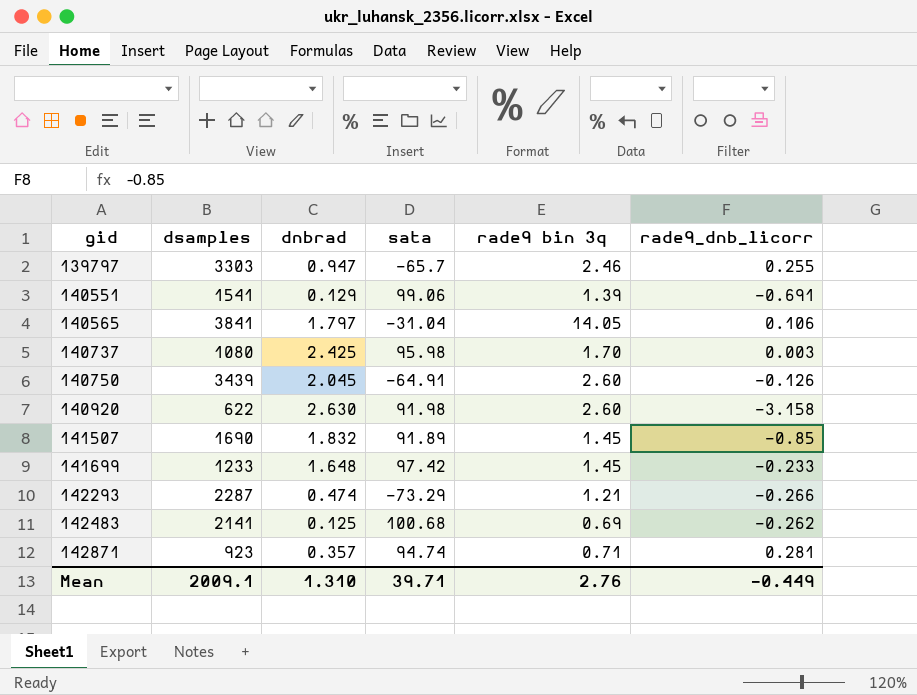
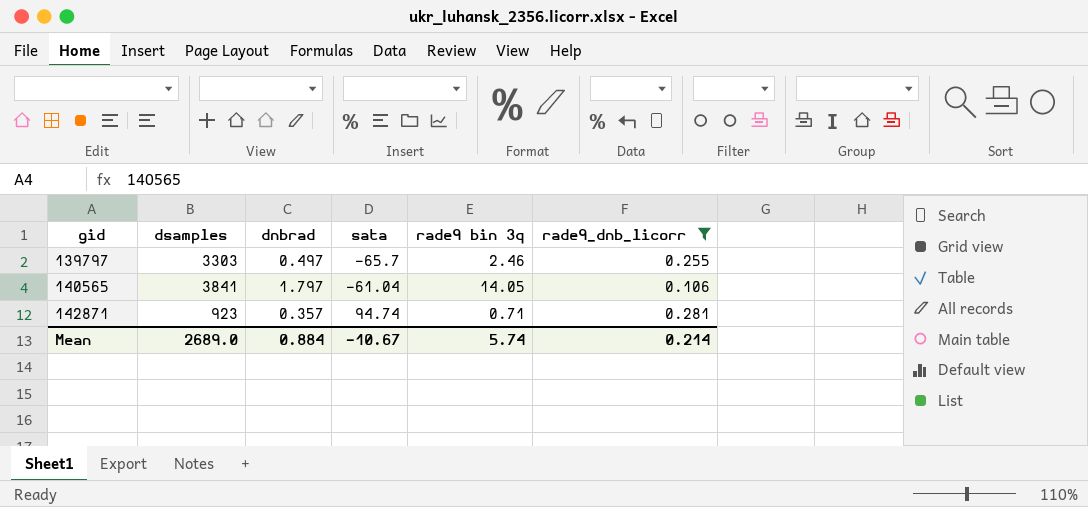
filter: none -> rade9_dnb_licorr >= 0.106
139797 | dnbrad: 0.947 -> 0.497
140565 | sata: -31.04 -> -61.04
Mean | dsamples: 2009.1 -> 2689.0
Mean | dnbrad: 1.310 -> 0.884
Mean | sata: 39.71 -> -10.67
Mean | rade9 bin 3q: 2.76 -> 5.74
Mean | rade9_dnb_licorr: -0.449 -> 0.214

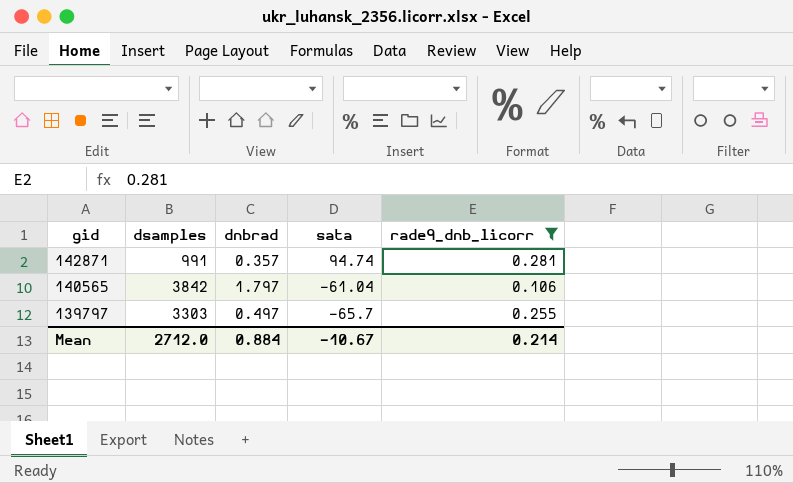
row order: gid ascending -> gid descending
column rade9 bin 3q | position: 5 -> none
142871 | dsamples: 923 -> 991
140565 | dsamples: 3841 -> 3842
Mean | dsamples: 2689.0 -> 2712.0

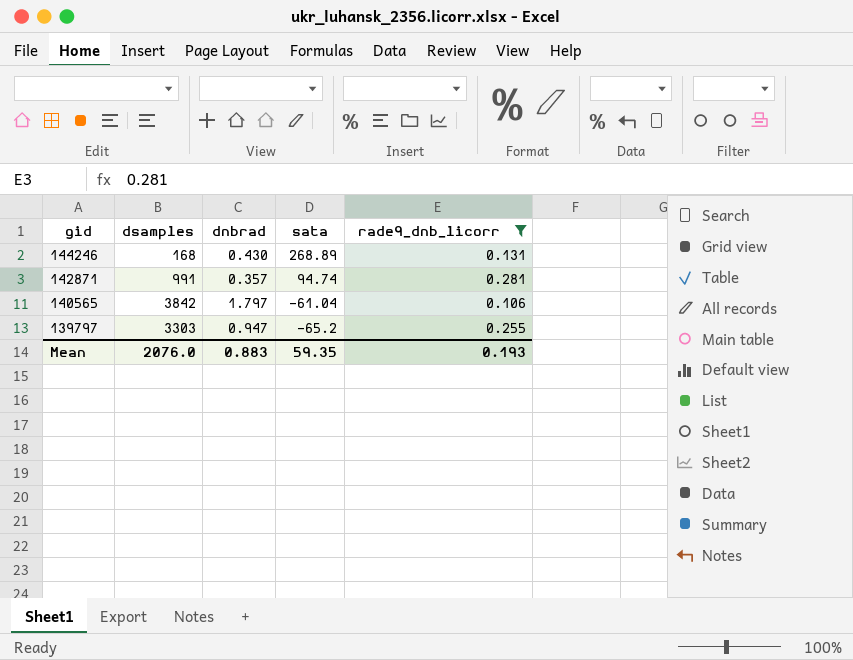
row 144246: none -> 168 | 0.430 | 268.89 | 0.131
139797 | dnbrad: 0.497 -> 0.947
139797 | sata: -65.7 -> -65.2
Mean | dsamples: 2712.0 -> 2076.0
Mean | dnbrad: 0.884 -> 0.883
Mean | sata: -10.67 -> 59.35
Mean | rade9_dnb_licorr: 0.214 -> 0.193

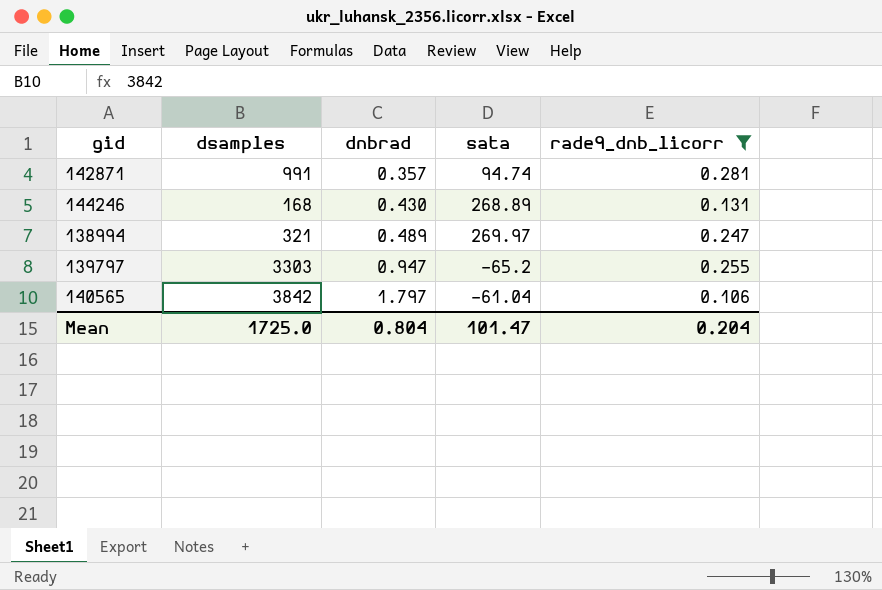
row order: gid descending -> dnbrad ascending
row 138994: none -> 321 | 0.489 | 269.97 | 0.247
Mean | dsamples: 2076.0 -> 1725.0
Mean | dnbrad: 0.883 -> 0.804
Mean | sata: 59.35 -> 101.47
Mean | rade9_dnb_licorr: 0.193 -> 0.204

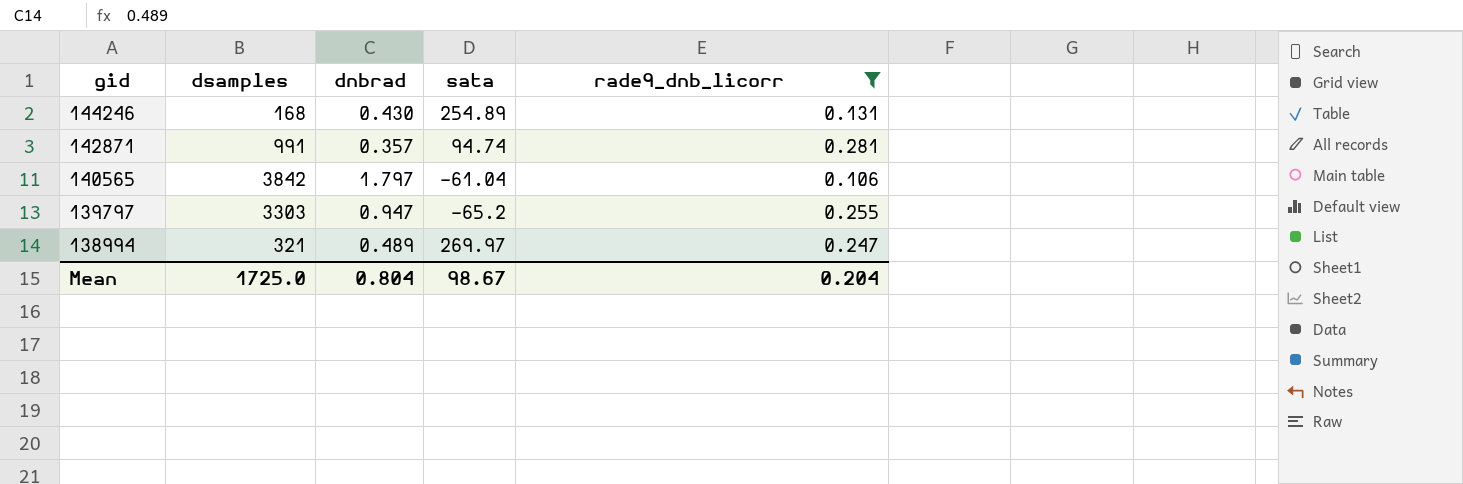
row order: dnbrad ascending -> gid descending
144246 | sata: 268.89 -> 254.89
Mean | sata: 101.47 -> 98.67

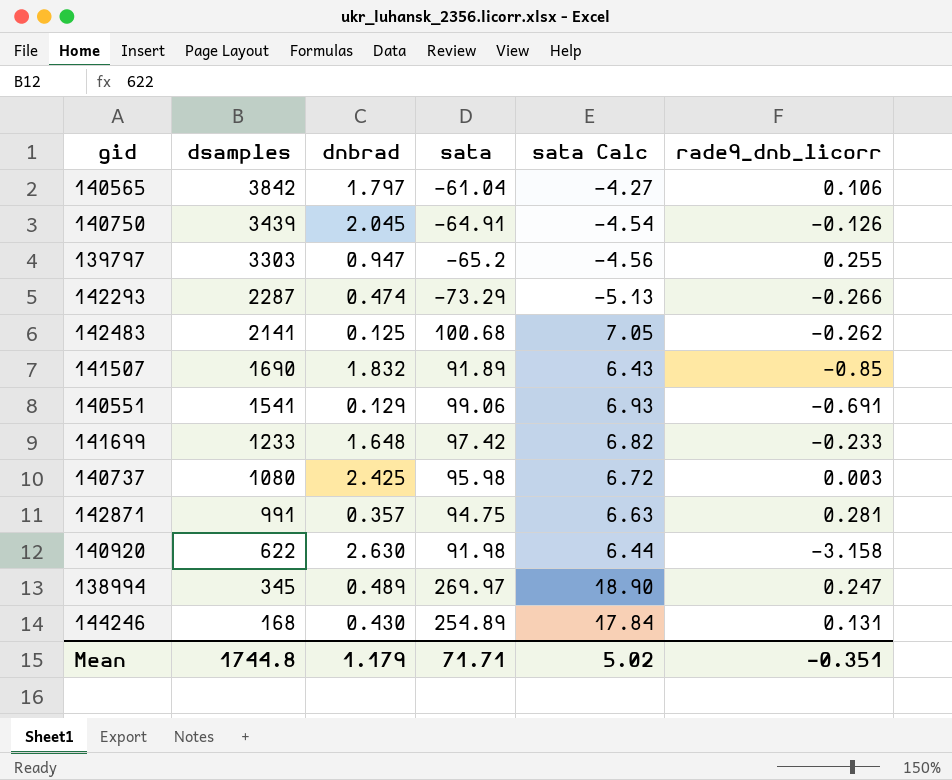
filter: rade9_dnb_licorr >= 0.106 -> none
row order: gid descending -> dsamples descending
column sata Calc | formula: none -> [sata] * 0.07
142871 | sata: 94.74 -> 94.75
138994 | dsamples: 321 -> 345
Mean | dsamples: 1725.0 -> 1744.8
Mean | dnbrad: 0.804 -> 1.179
Mean | sata: 98.67 -> 71.71
Mean | rade9_dnb_licorr: 0.204 -> -0.351

